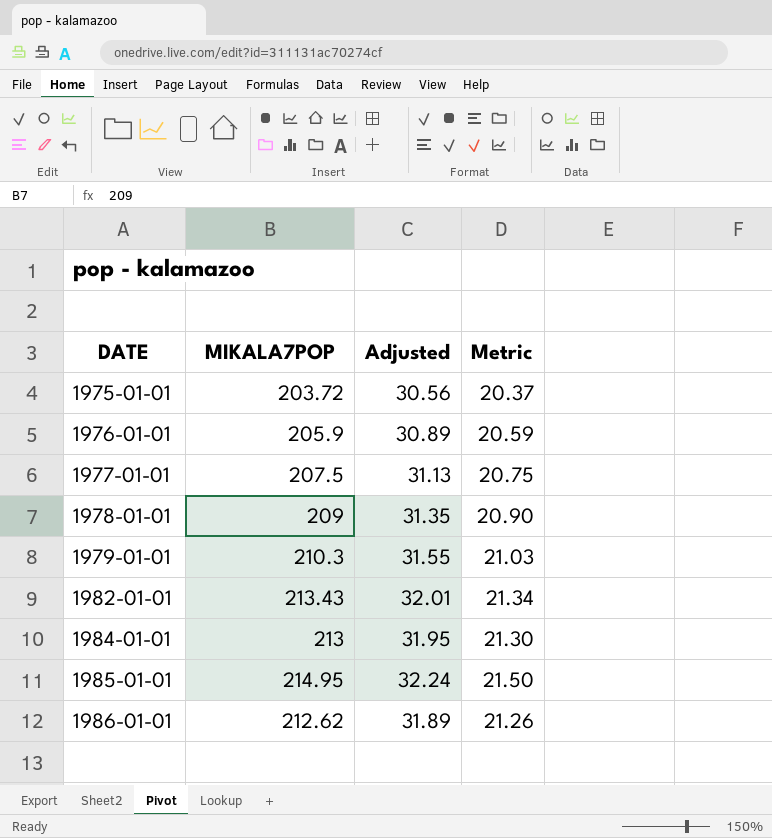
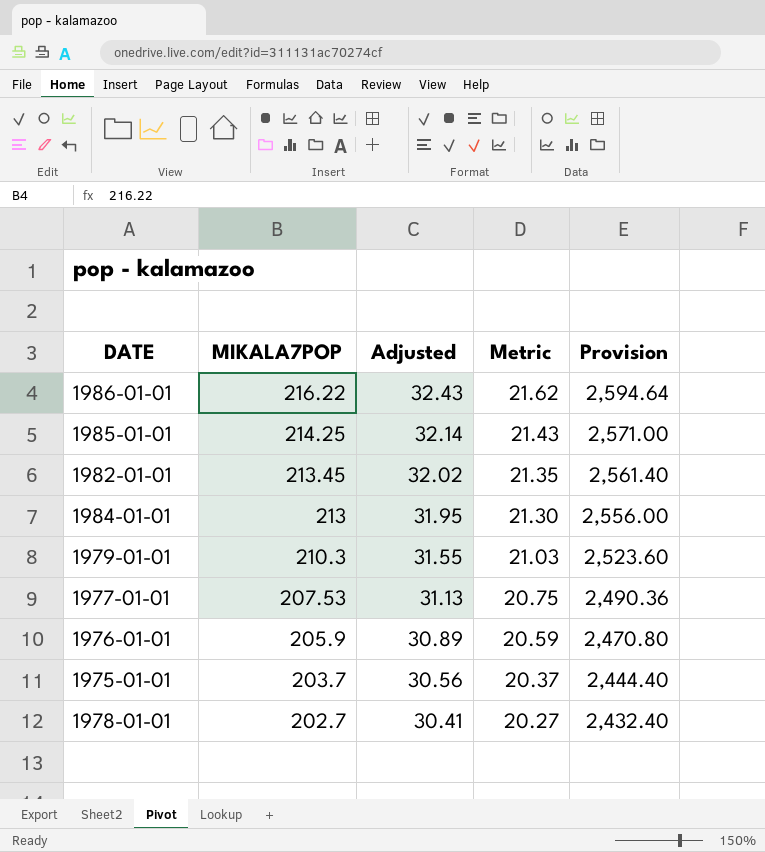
row order: DATE ascending -> MIKALA7POP descending
column Provision | formula: none -> [MIKALA7POP] * 12
1986-01-01 | MIKALA7POP: 212.62 -> 216.22
1986-01-01 | Adjusted: 31.89 -> 32.43
1986-01-01 | Metric: 21.26 -> 21.62
1985-01-01 | MIKALA7POP: 214.95 -> 214.25
1985-01-01 | Adjusted: 32.24 -> 32.14
1985-01-01 | Metric: 21.50 -> 21.43
1982-01-01 | MIKALA7POP: 213.43 -> 213.45
1982-01-01 | Adjusted: 32.01 -> 32.02
1982-01-01 | Metric: 21.34 -> 21.35
1977-01-01 | MIKALA7POP: 207.5 -> 207.53
1975-01-01 | MIKALA7POP: 203.72 -> 203.7
1978-01-01 | MIKALA7POP: 209 -> 202.7
1978-01-01 | Adjusted: 31.35 -> 30.41
1978-01-01 | Metric: 20.90 -> 20.27

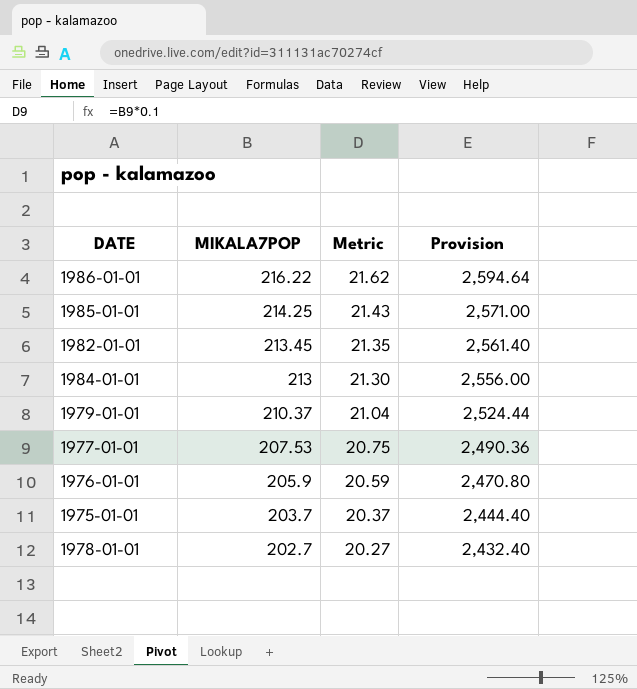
column Adjusted | formula: [MIKALA7POP] * 0.15 -> none
1979-01-01 | MIKALA7POP: 210.3 -> 210.37
1979-01-01 | Metric: 21.03 -> 21.04
1979-01-01 | Provision: 2,523.60 -> 2,524.44

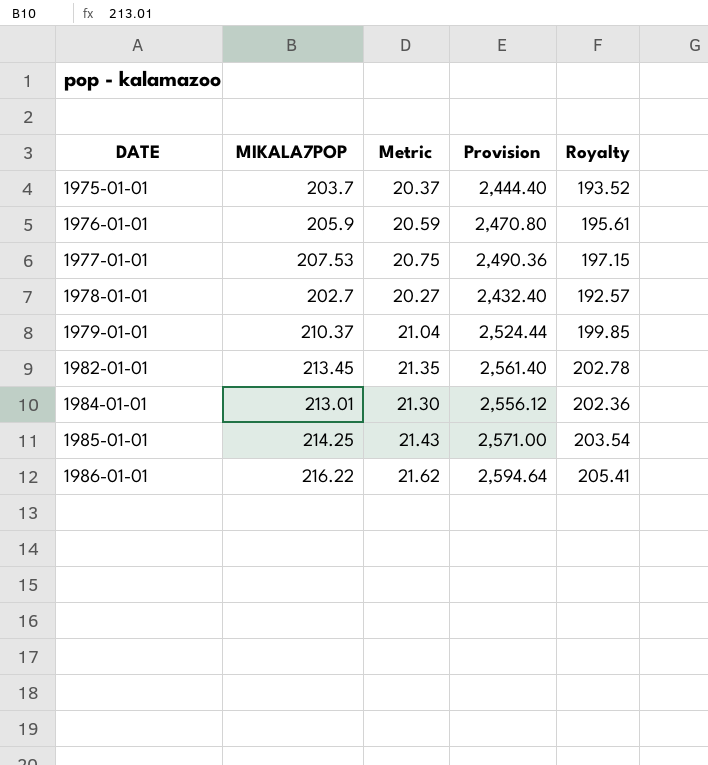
row order: MIKALA7POP descending -> DATE ascending
column Royalty | formula: none -> [MIKALA7POP] * 0.95
1984-01-01 | MIKALA7POP: 213 -> 213.01
1984-01-01 | Provision: 2,556.00 -> 2,556.12

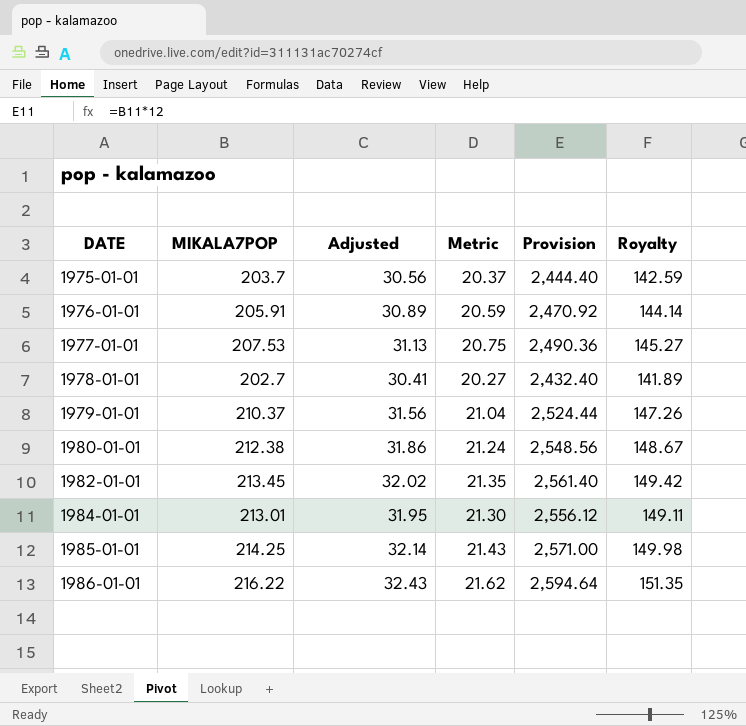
column Adjusted | formula: none -> [MIKALA7POP] * 0.15
column Royalty | formula: [MIKALA7POP] * 0.95 -> [MIKALA7POP] * 0.7
1976-01-01 | MIKALA7POP: 205.9 -> 205.91
1976-01-01 | Provision: 2,470.80 -> 2,470.92
row 1980-01-01: none -> 212.38 | 31.86 | 21.24 | 2,548.56 | 148.67

